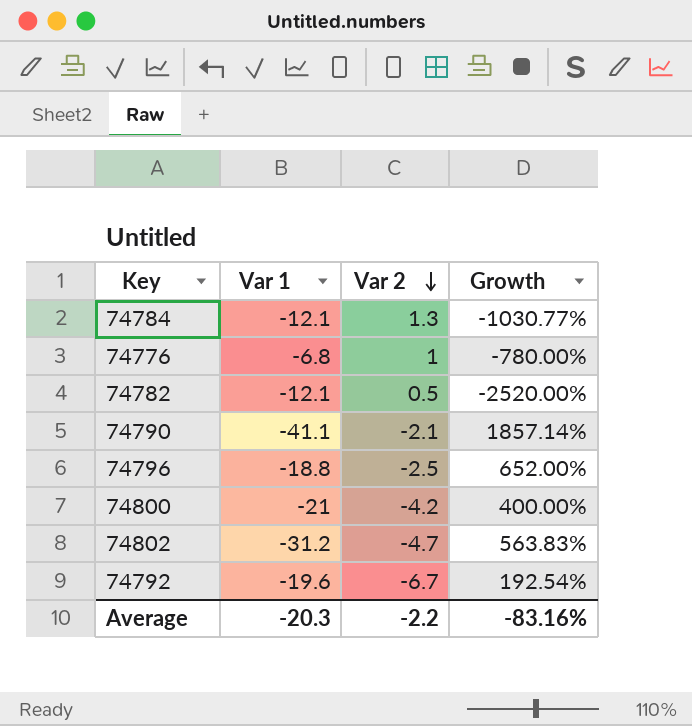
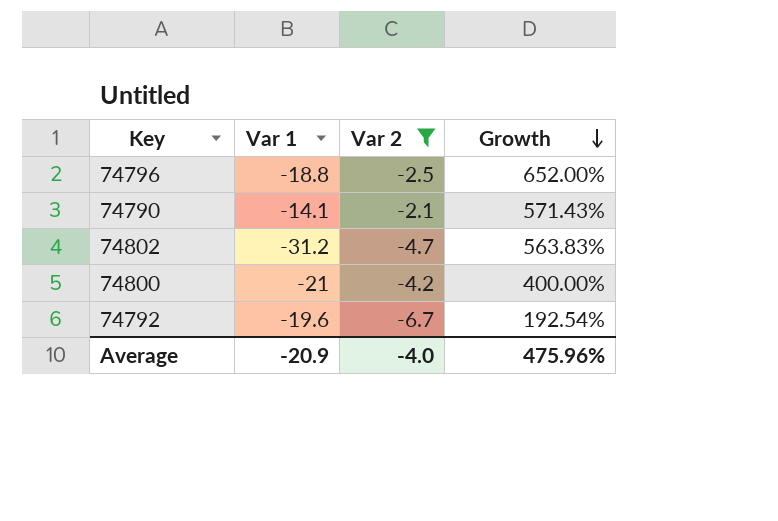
filter: none -> Var 2 <= -2.1
row order: Var 2 descending -> Growth descending
74790 | Var 1: -41.1 -> -14.1
74790 | Growth: 1857.14% -> 571.43%
Average | Var 1: -20.3 -> -20.9
Average | Var 2: -2.2 -> -4.0
Average | Growth: -83.16% -> 475.96%

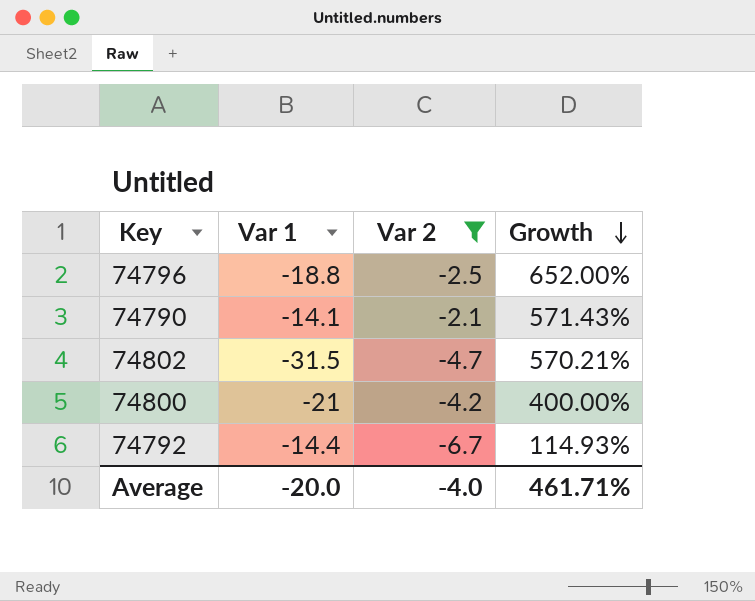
74802 | Var 1: -31.2 -> -31.5
74802 | Growth: 563.83% -> 570.21%
74792 | Var 1: -19.6 -> -14.4
74792 | Growth: 192.54% -> 114.93%
Average | Var 1: -20.9 -> -20.0
Average | Growth: 475.96% -> 461.71%

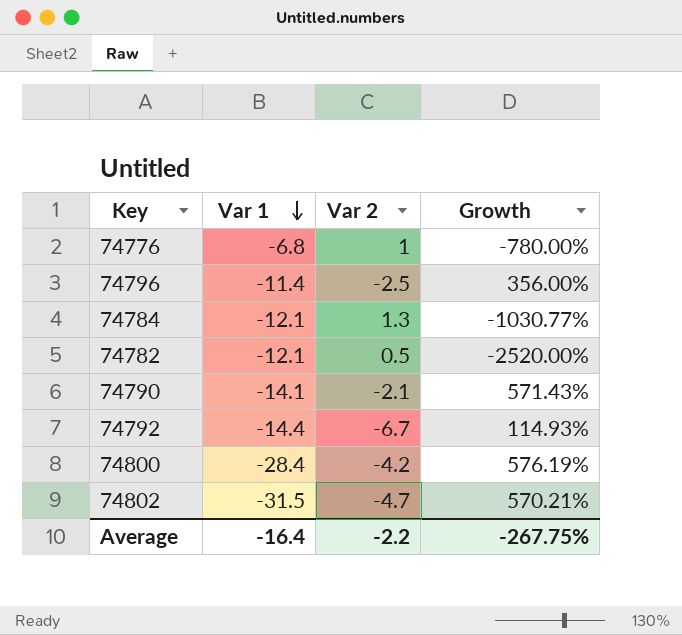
filter: Var 2 <= -2.1 -> none
row order: Growth descending -> Var 1 descending
74796 | Var 1: -18.8 -> -11.4
74796 | Growth: 652.00% -> 356.00%
74800 | Var 1: -21 -> -28.4
74800 | Growth: 400.00% -> 576.19%
Average | Var 1: -20.0 -> -16.4
Average | Var 2: -4.0 -> -2.2
Average | Growth: 461.71% -> -267.75%

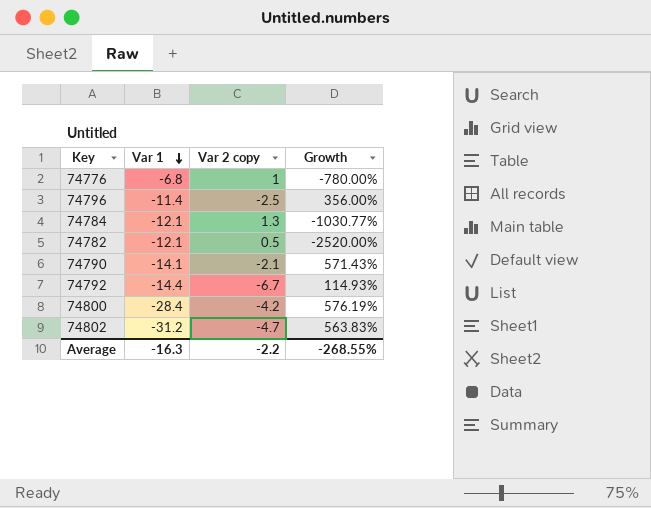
column name: Var 2 -> Var 2 copy
74802 | Var 1: -31.5 -> -31.2
74802 | Growth: 570.21% -> 563.83%
Average | Var 1: -16.4 -> -16.3
Average | Growth: -267.75% -> -268.55%

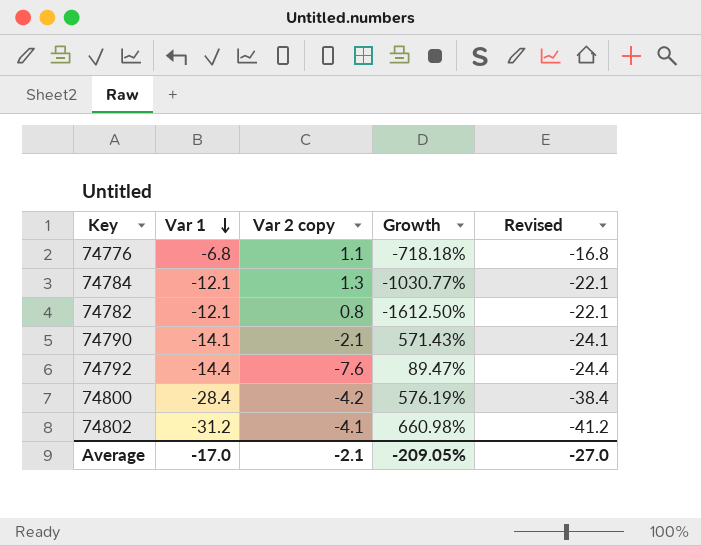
column Revised | formula: none -> [Var 1] - 10
row 74796: -11.4 | -2.5 | 356.00% -> none
74776 | Var 2 copy: 1 -> 1.1
74776 | Growth: -780.00% -> -718.18%
74782 | Var 2 copy: 0.5 -> 0.8
74782 | Growth: -2520.00% -> -1612.50%
74792 | Var 2 copy: -6.7 -> -7.6
74792 | Growth: 114.93% -> 89.47%
74802 | Var 2 copy: -4.7 -> -4.1
74802 | Growth: 563.83% -> 660.98%
Average | Var 1: -16.3 -> -17.0
Average | Var 2 copy: -2.2 -> -2.1
Average | Growth: -268.55% -> -209.05%

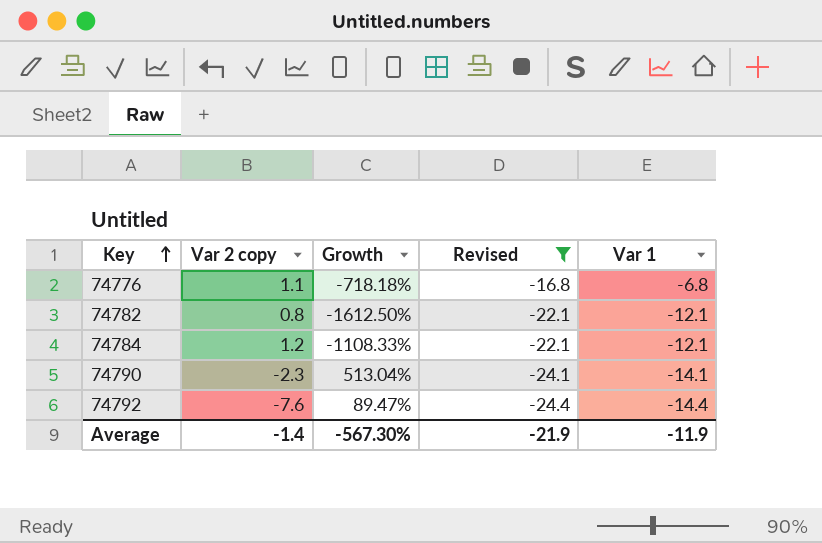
filter: none -> Revised >= -24.4
row order: Var 1 descending -> Key ascending
column Var 1 | position: 2 -> 5
74784 | Var 2 copy: 1.3 -> 1.2
74784 | Growth: -1030.77% -> -1108.33%
74790 | Var 2 copy: -2.1 -> -2.3
74790 | Growth: 571.43% -> 513.04%
Average | Var 2 copy: -2.1 -> -1.4
Average | Growth: -209.05% -> -567.30%
Average | Revised: -27.0 -> -21.9
Average | Var 1: -17.0 -> -11.9

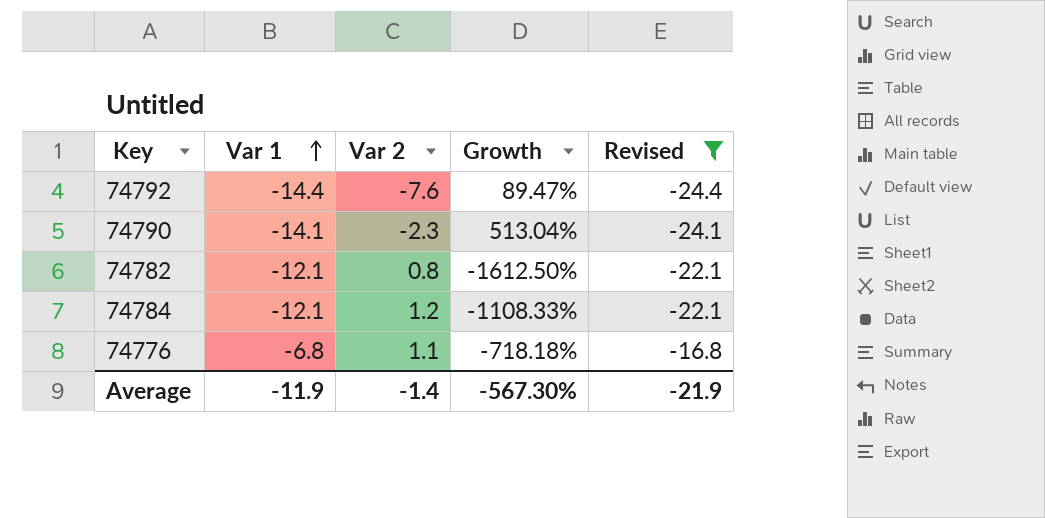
row order: Key ascending -> Var 1 ascending
column Var 1 | position: 5 -> 2
column name: Var 2 copy -> Var 2

